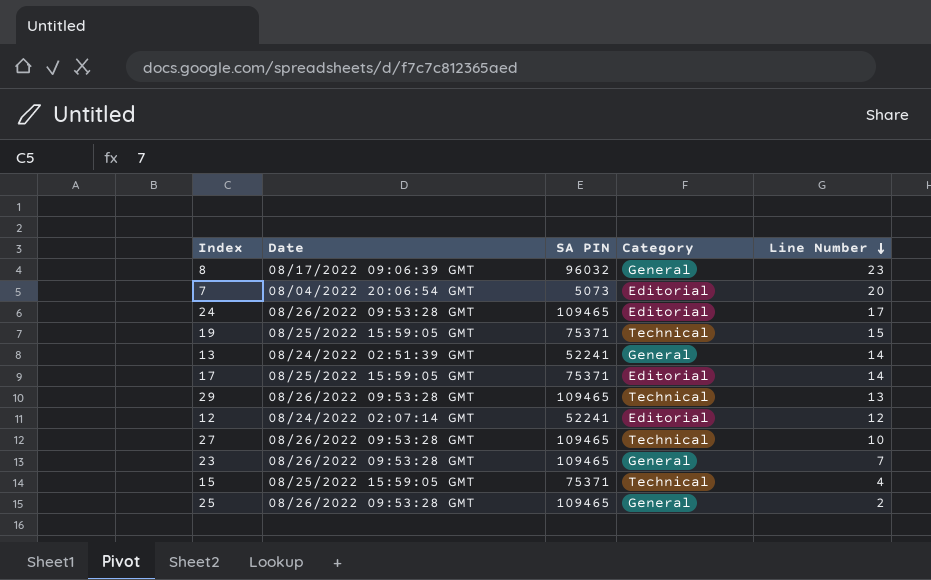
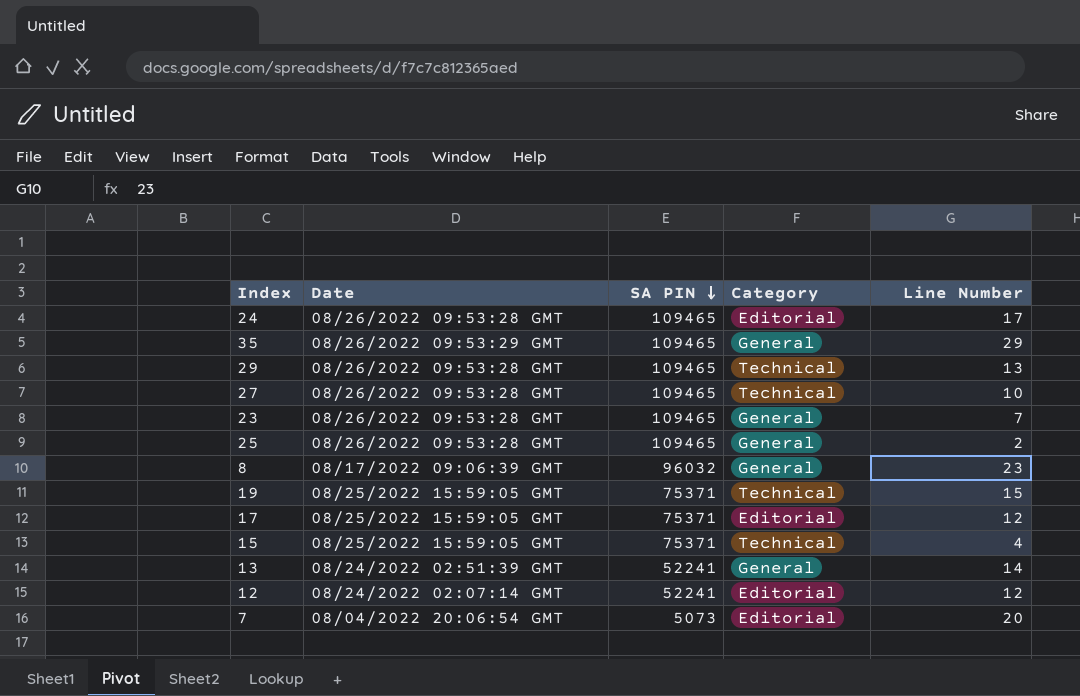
row order: Line Number descending -> SA PIN descending
row 35: none -> 08/26/2022 09:53:29 GMT | 109465 | General | 29
17 | Line Number: 14 -> 12

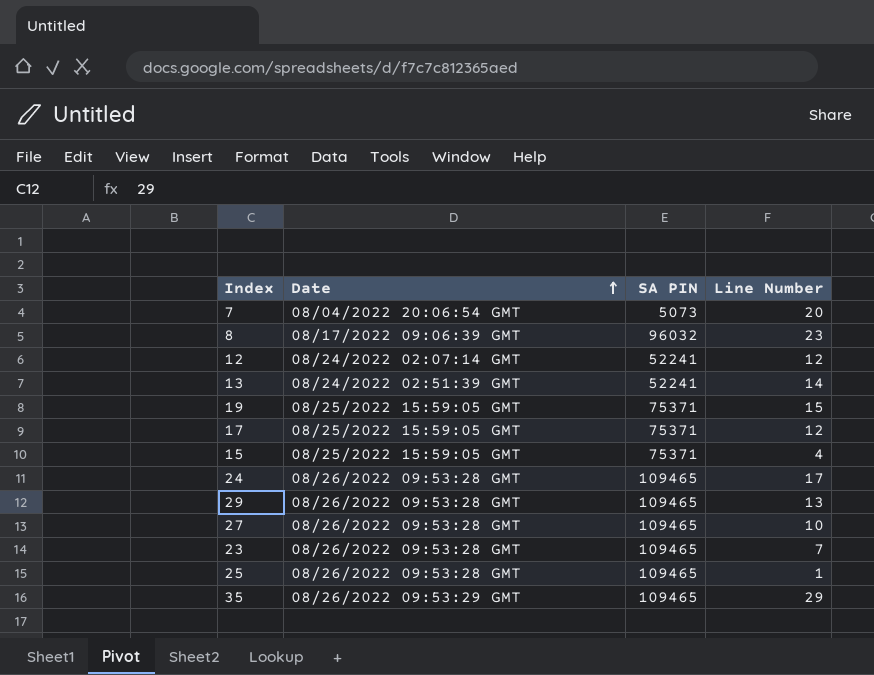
row order: SA PIN descending -> Date ascending
column Category | position: 4 -> none
25 | Line Number: 2 -> 1

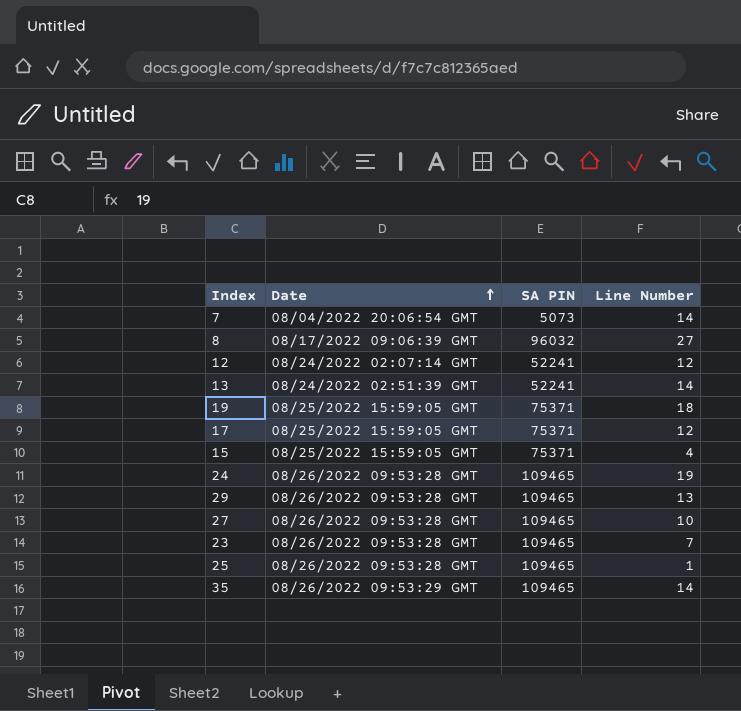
7 | Line Number: 20 -> 14
8 | Line Number: 23 -> 27
19 | Line Number: 15 -> 18
24 | Line Number: 17 -> 19
35 | Line Number: 29 -> 14

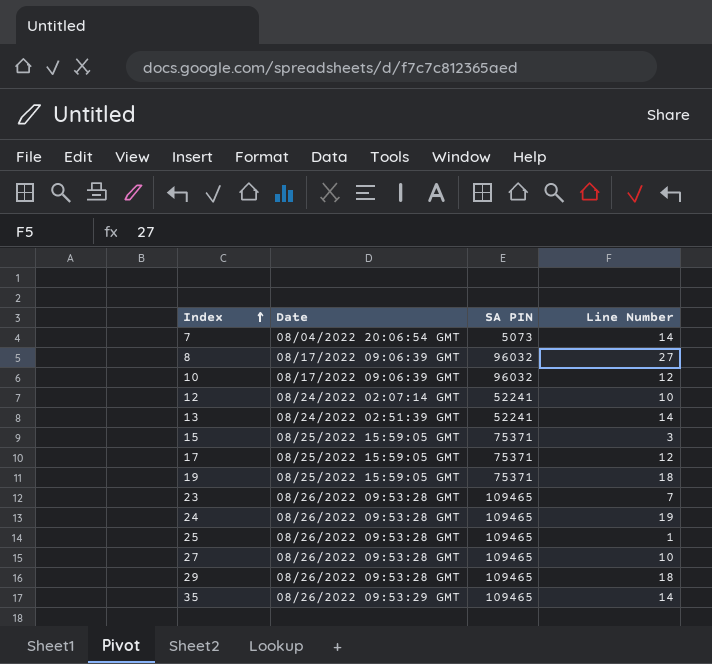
row order: Date ascending -> Index ascending
row 10: none -> 08/17/2022 09:06:39 GMT | 96032 | 12
12 | Line Number: 12 -> 10
15 | Line Number: 4 -> 3
29 | Line Number: 13 -> 18

